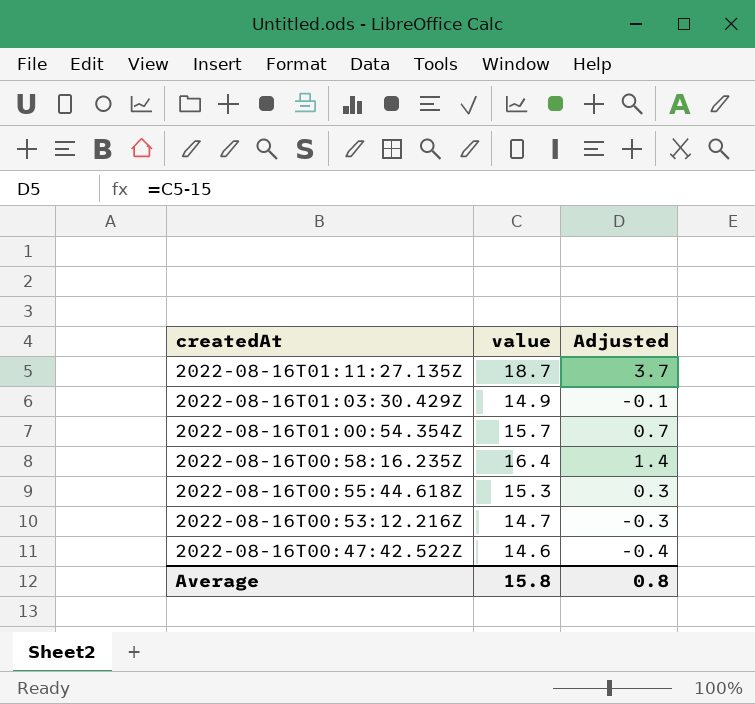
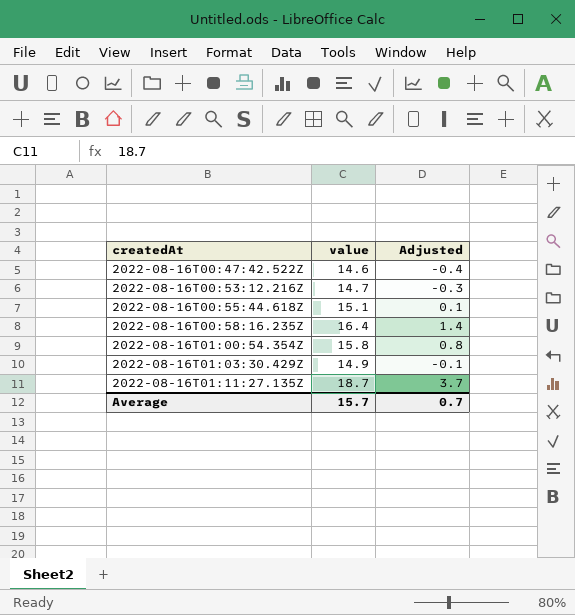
row order: createdAt descending -> createdAt ascending
2022-08-16T00:55:44.618Z | value: 15.3 -> 15.1
2022-08-16T00:55:44.618Z | Adjusted: 0.3 -> 0.1
2022-08-16T01:00:54.354Z | value: 15.7 -> 15.8
2022-08-16T01:00:54.354Z | Adjusted: 0.7 -> 0.8
Average | value: 15.8 -> 15.7
Average | Adjusted: 0.8 -> 0.7

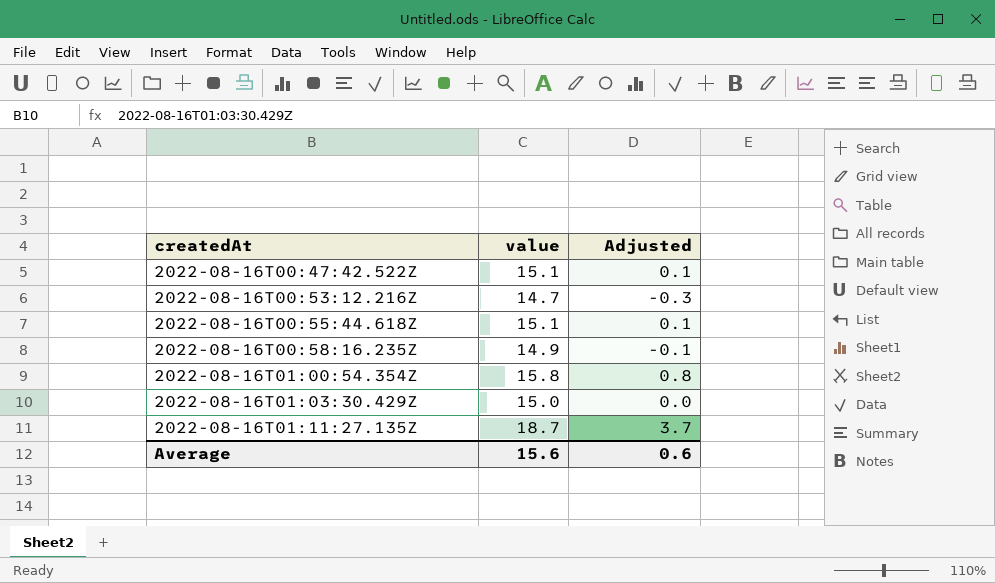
2022-08-16T00:47:42.522Z | value: 14.6 -> 15.1
2022-08-16T00:47:42.522Z | Adjusted: -0.4 -> 0.1
2022-08-16T00:58:16.235Z | value: 16.4 -> 14.9
2022-08-16T00:58:16.235Z | Adjusted: 1.4 -> -0.1
2022-08-16T01:03:30.429Z | value: 14.9 -> 15.0
2022-08-16T01:03:30.429Z | Adjusted: -0.1 -> 0.0
Average | value: 15.7 -> 15.6
Average | Adjusted: 0.7 -> 0.6

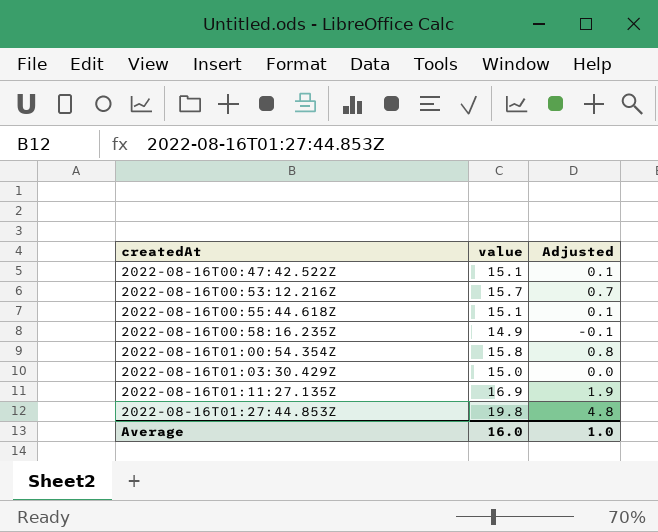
2022-08-16T00:53:12.216Z | value: 14.7 -> 15.7
2022-08-16T00:53:12.216Z | Adjusted: -0.3 -> 0.7
2022-08-16T01:11:27.135Z | value: 18.7 -> 16.9
2022-08-16T01:11:27.135Z | Adjusted: 3.7 -> 1.9
row 2022-08-16T01:27:44.853Z: none -> 19.8 | 4.8
Average | value: 15.6 -> 16.0
Average | Adjusted: 0.6 -> 1.0

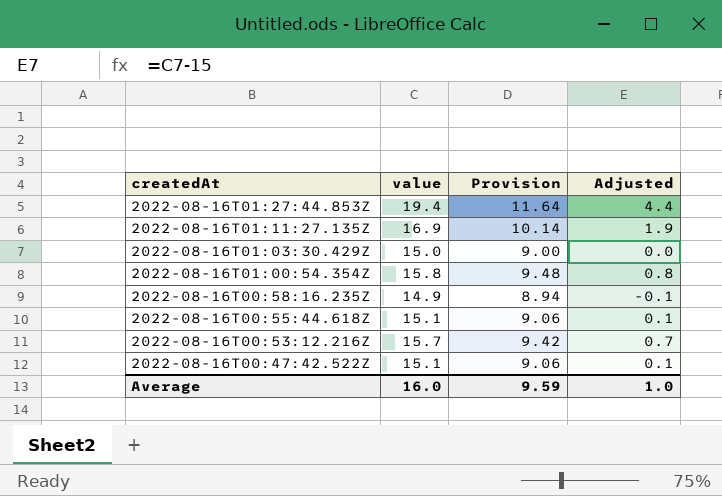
row order: createdAt ascending -> createdAt descending
column Provision | formula: none -> [value] * 0.6
2022-08-16T01:27:44.853Z | value: 19.8 -> 19.4
2022-08-16T01:27:44.853Z | Adjusted: 4.8 -> 4.4

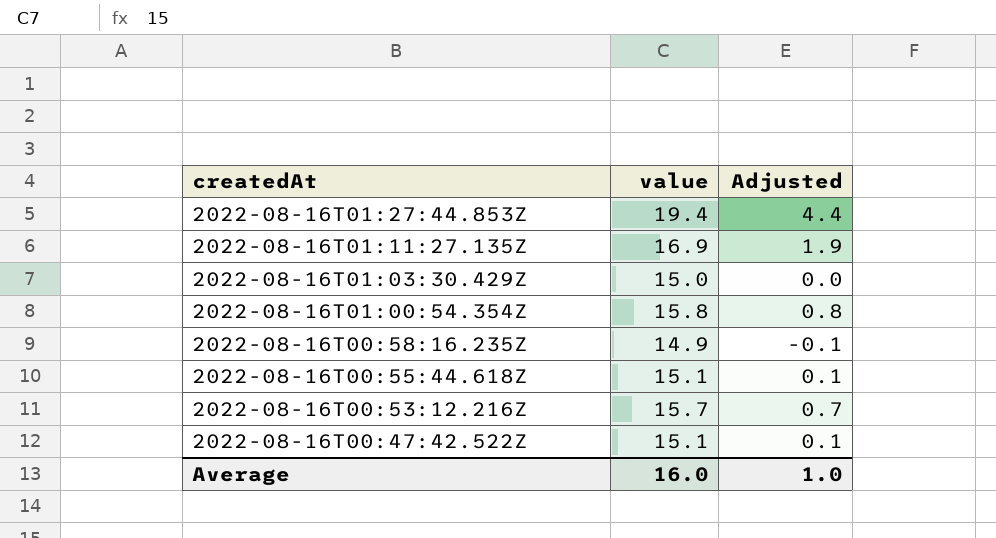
column Provision | formula: [value] * 0.6 -> none

